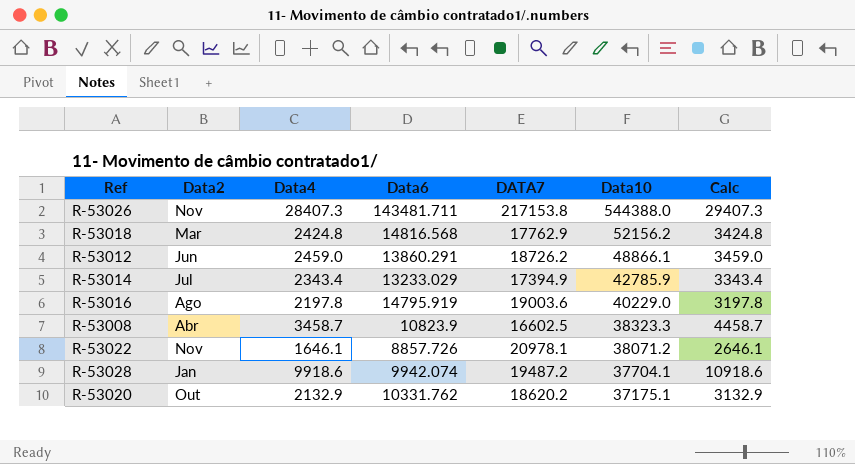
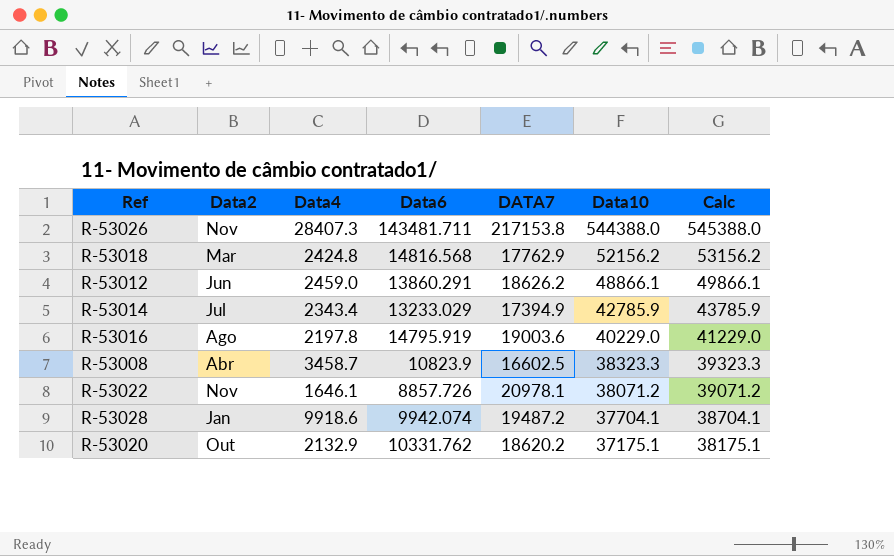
column Calc | formula: [Data4] + 1000 -> [Data10] + 1000
R-53012 | DATA7: 18726.2 -> 18626.2

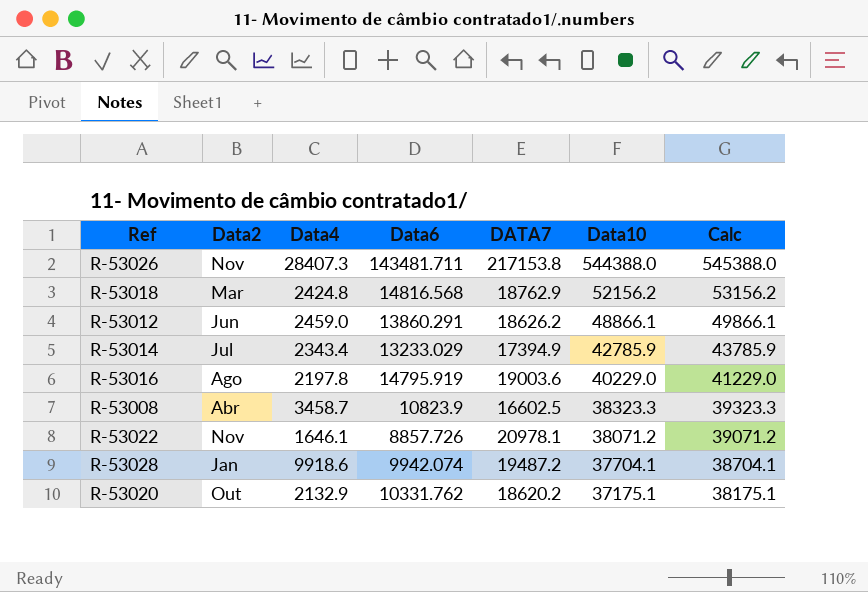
R-53018 | DATA7: 17762.9 -> 18762.9

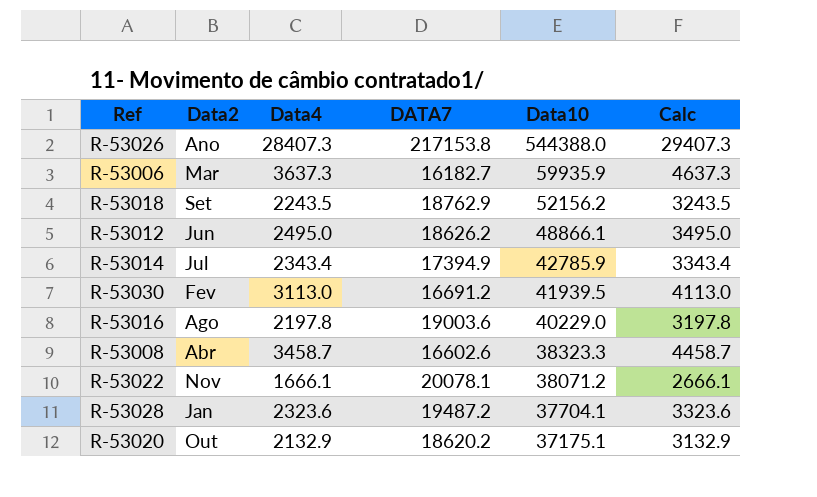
column Data6 | position: 4 -> none
column Calc | formula: [Data10] + 1000 -> [Data4] + 1000
R-53026 | Data2: Nov -> Ano
row R-53006: none -> Mar | 3637.3 | 16182.7 | 59935.9 | 4637.3
R-53018 | Data2: Mar -> Set
R-53018 | Data4: 2424.8 -> 2243.5
R-53012 | Data4: 2459.0 -> 2495.0
row R-53030: none -> Fev | 3113.0 | 16691.2 | 41939.5 | 4113.0
R-53008 | DATA7: 16602.5 -> 16602.6
R-53022 | Data4: 1646.1 -> 1666.1
R-53022 | DATA7: 20978.1 -> 20078.1
R-53028 | Data4: 9918.6 -> 2323.6

